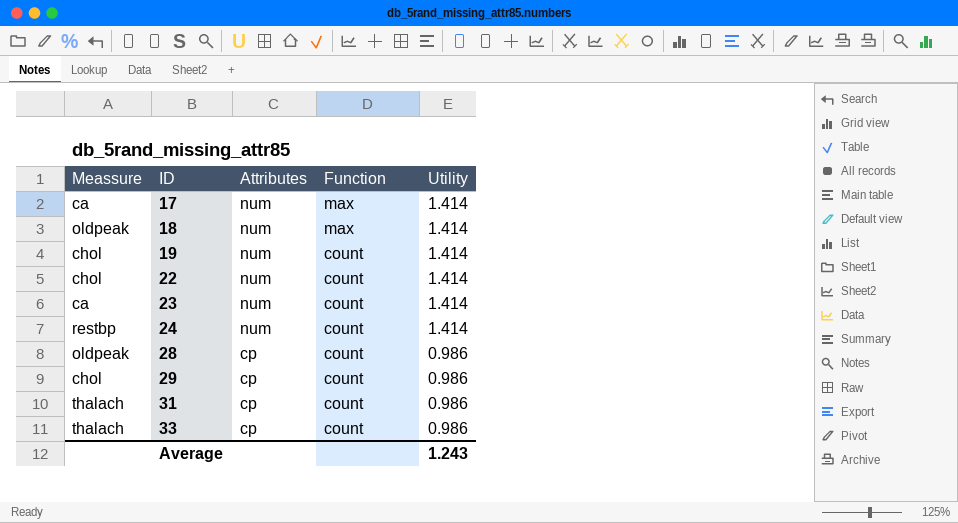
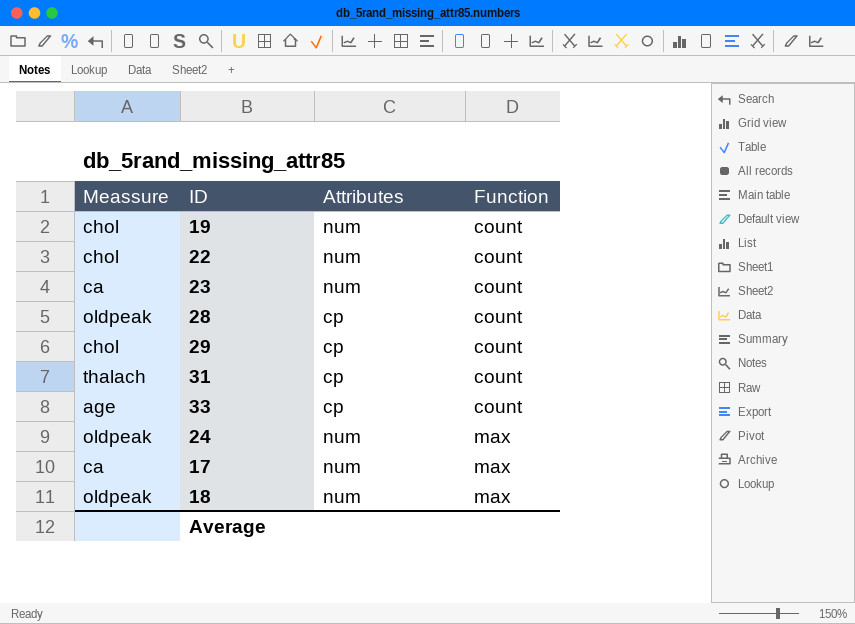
row order: ID ascending -> Function ascending
column Utility | position: 5 -> none
33 | Meassure: thalach -> age
24 | Meassure: restbp -> oldpeak
24 | Function: count -> max

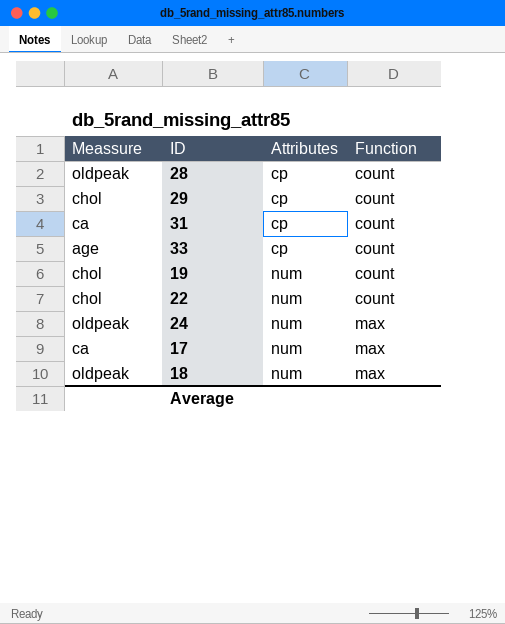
row order: Function ascending -> Attributes ascending
row 23: ca | num | count -> none
31 | Meassure: thalach -> ca

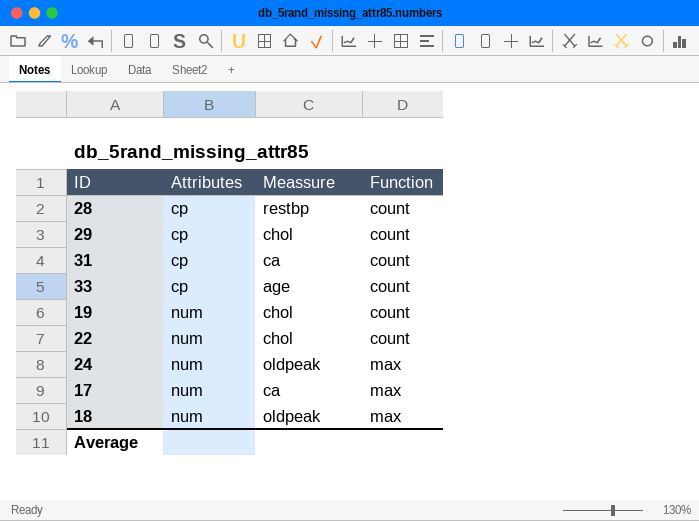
column Meassure | position: 1 -> 3
28 | Meassure: oldpeak -> restbp

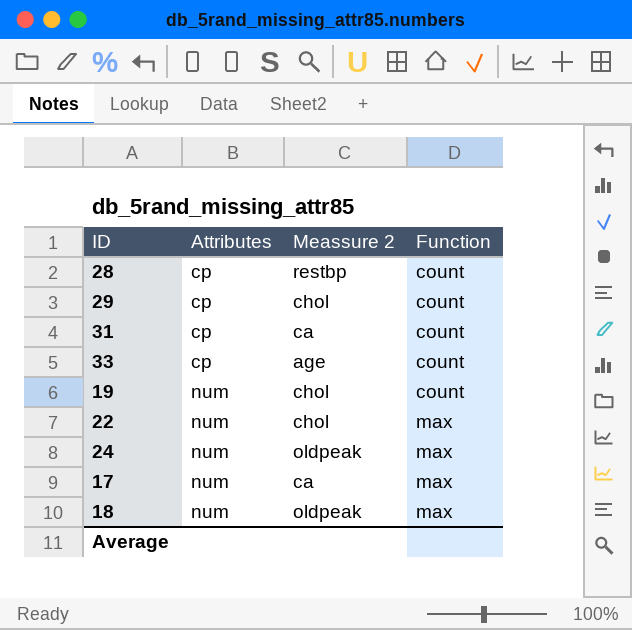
column name: Meassure -> Meassure 2
22 | Function: count -> max

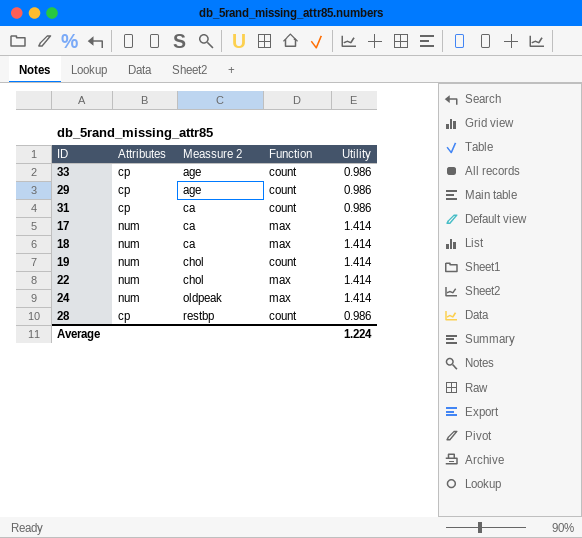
row order: Attributes ascending -> Meassure 2 ascending
column Utility | position: none -> 5
29 | Meassure 2: chol -> age
18 | Meassure 2: oldpeak -> ca

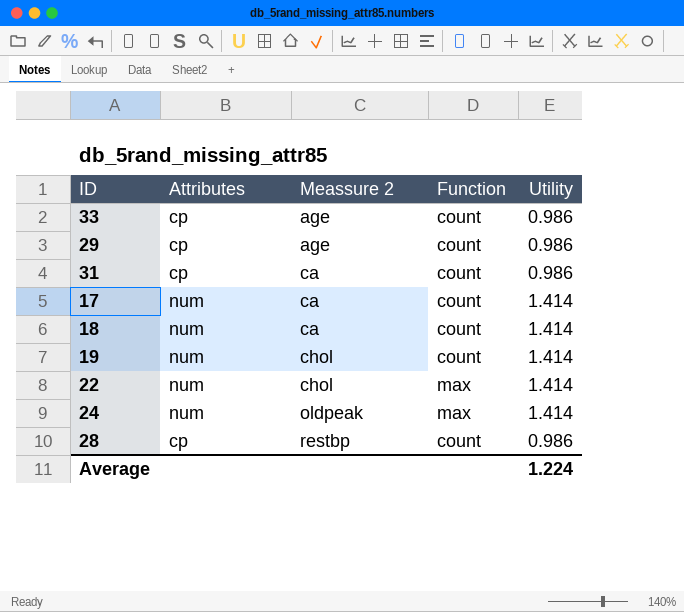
17 | Function: max -> count
18 | Function: max -> count

